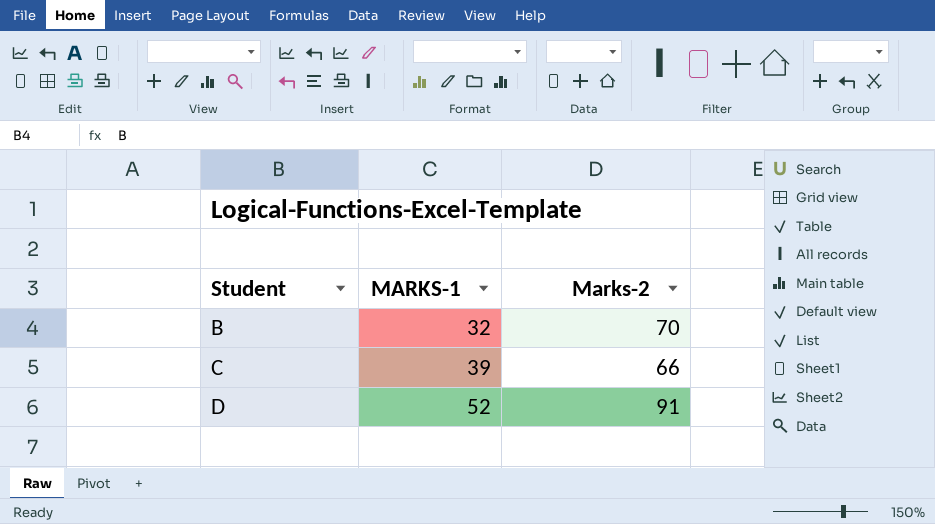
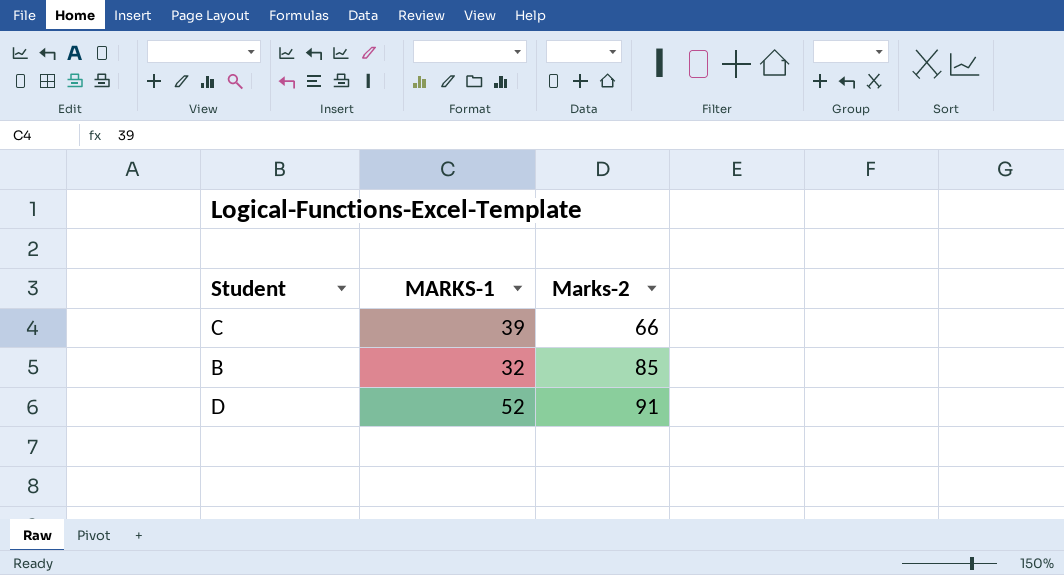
row order: Student ascending -> Marks-2 ascending
B | Marks-2: 70 -> 85

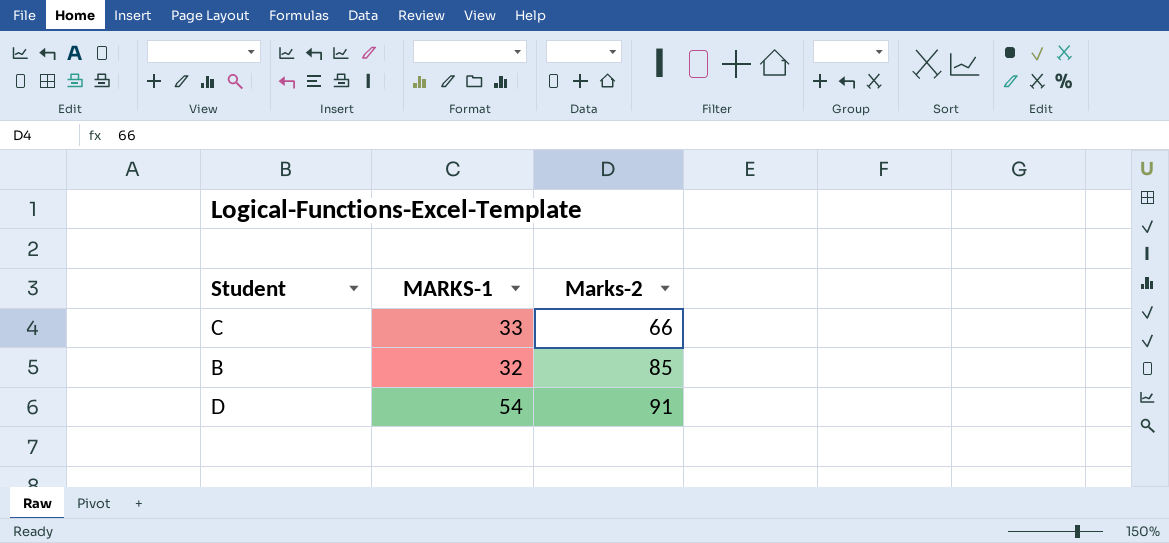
C | MARKS-1: 39 -> 33
D | MARKS-1: 52 -> 54

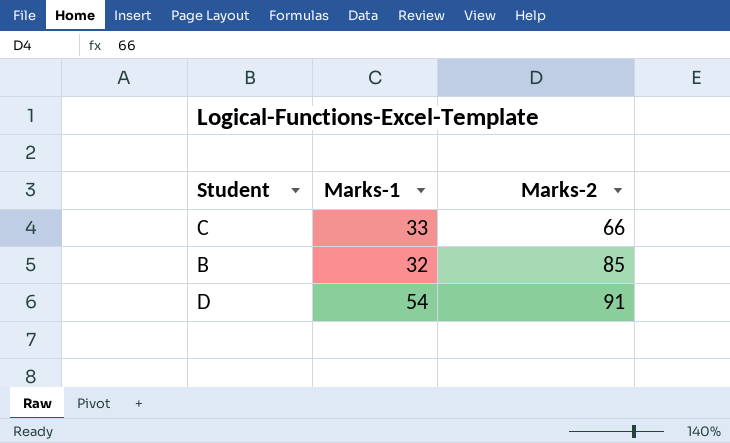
column name: MARKS-1 -> Marks-1

